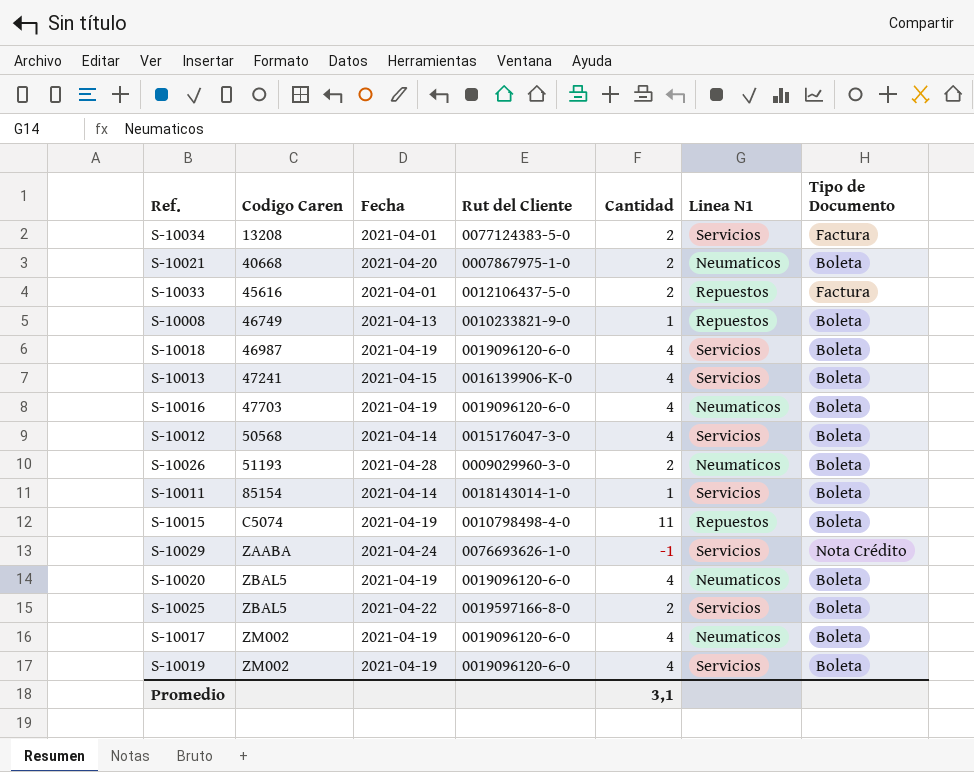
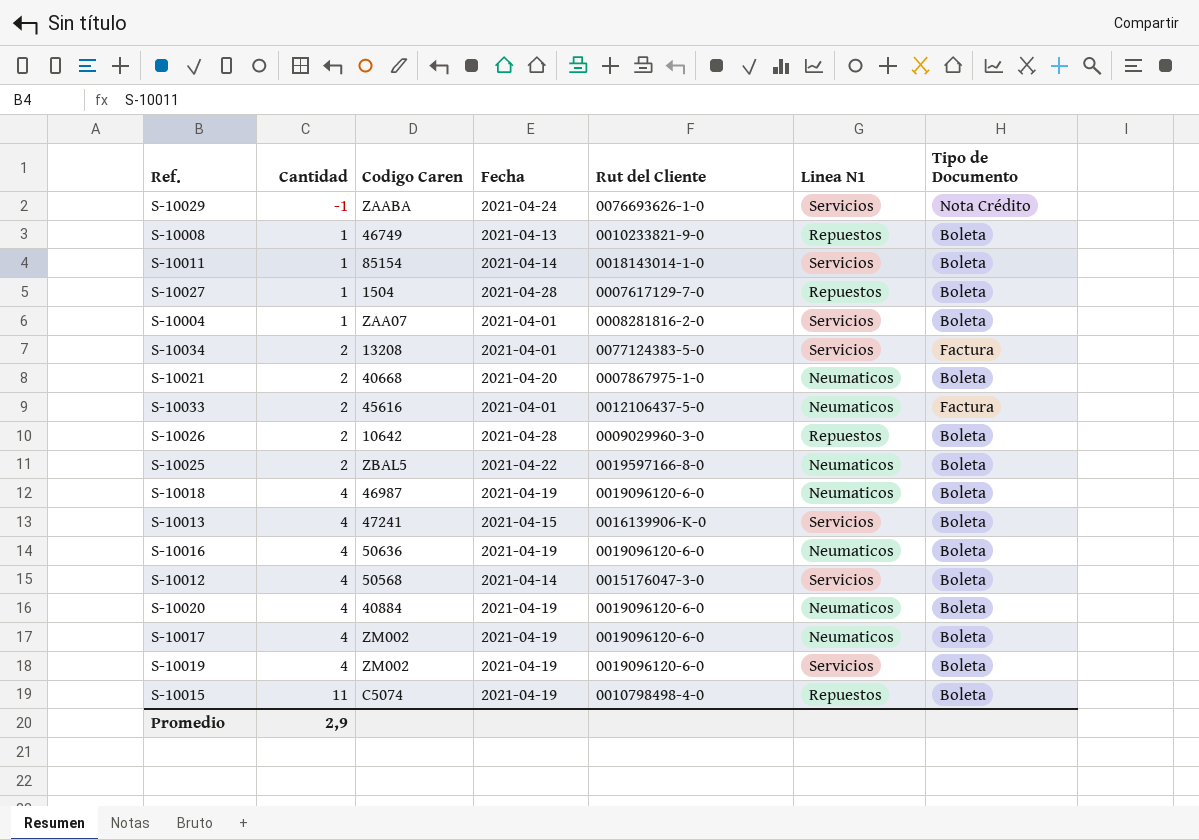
row order: Codigo Caren ascending -> Cantidad ascending
column Cantidad | position: 5 -> 2
row S-10027: none -> 1 | 1504 | 2021-04-28 | 0007617129-7-0 | Repuestos | Boleta
row S-10004: none -> 1 | ZAA07 | 2021-04-01 | 0008281816-2-0 | Servicios | Boleta
S-10033 | Linea N1: Repuestos -> Neumaticos
S-10026 | Codigo Caren: 51193 -> 10642
S-10026 | Linea N1: Neumaticos -> Repuestos
S-10025 | Linea N1: Servicios -> Neumaticos
S-10018 | Linea N1: Servicios -> Neumaticos
S-10016 | Codigo Caren: 47703 -> 50636
S-10020 | Codigo Caren: ZBAL5 -> 40884
Promedio | Cantidad: 3,1 -> 2,9

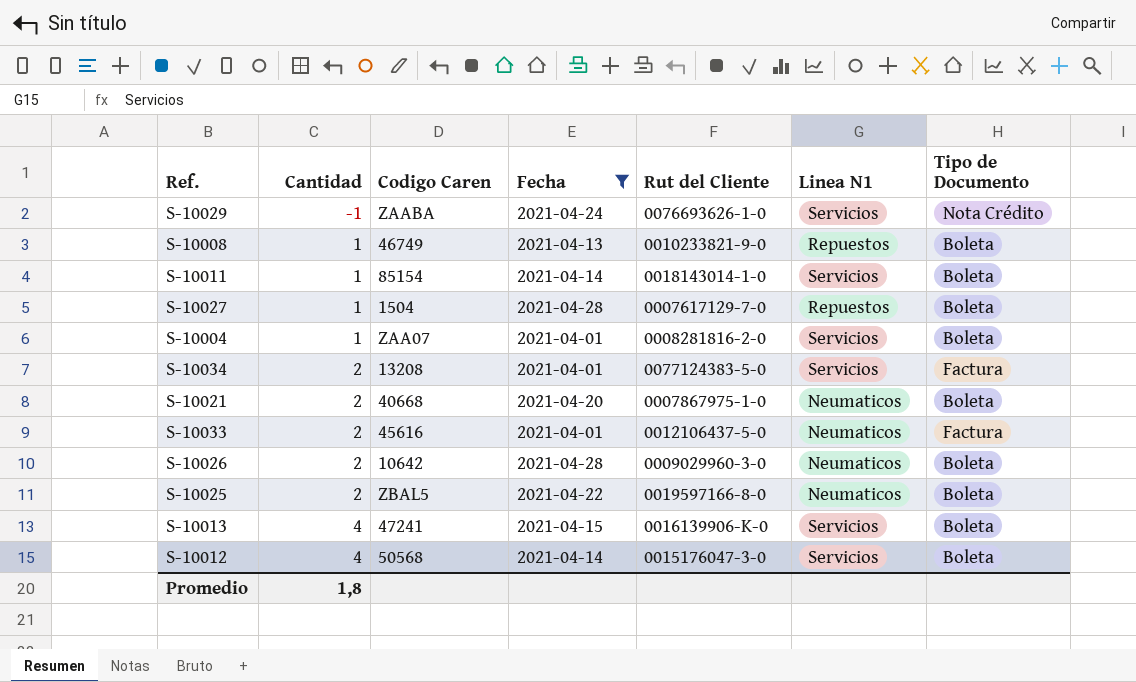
filter: none -> Fecha != 2021-04-19
S-10026 | Linea N1: Repuestos -> Neumaticos
Promedio | Cantidad: 2,9 -> 1,8

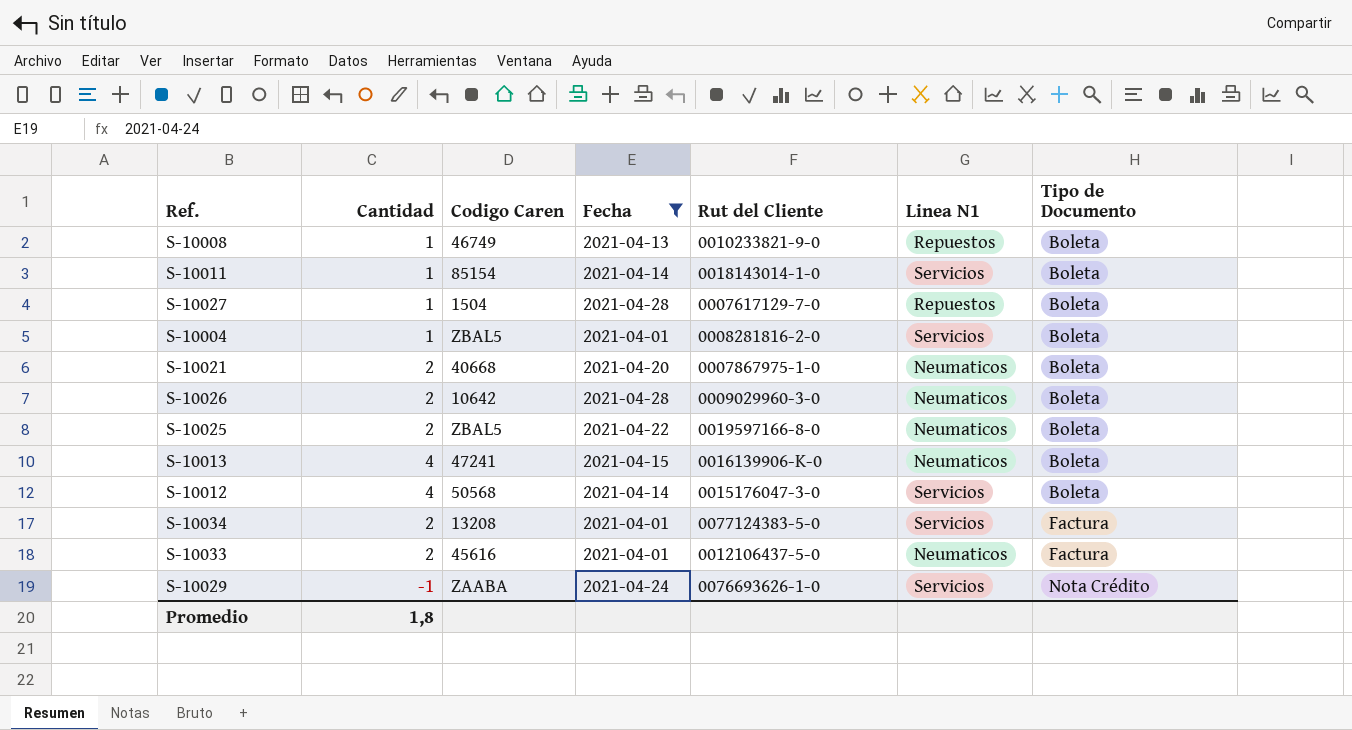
row order: Cantidad ascending -> Tipo de Documento ascending
S-10004 | Codigo Caren: ZAA07 -> ZBAL5
S-10013 | Linea N1: Servicios -> Neumaticos

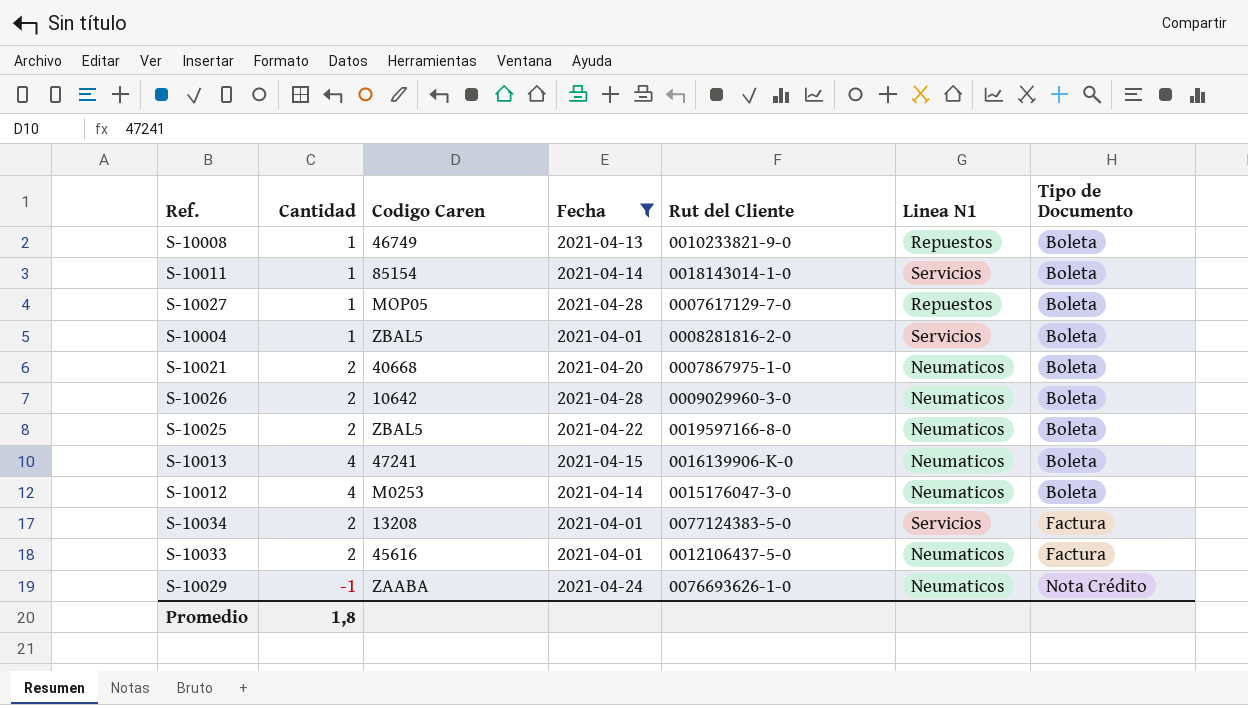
S-10027 | Codigo Caren: 1504 -> MOP05
S-10012 | Codigo Caren: 50568 -> M0253
S-10012 | Linea N1: Servicios -> Neumaticos
S-10029 | Linea N1: Servicios -> Neumaticos

